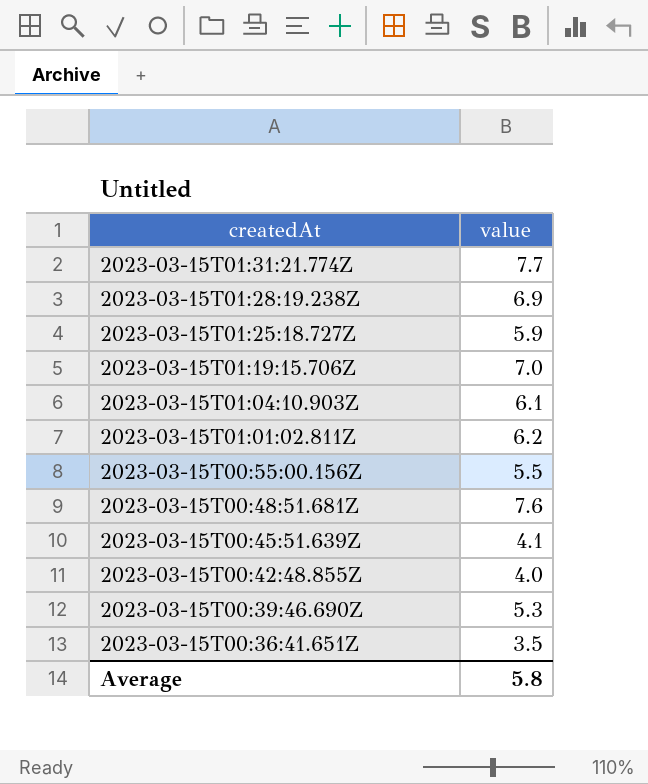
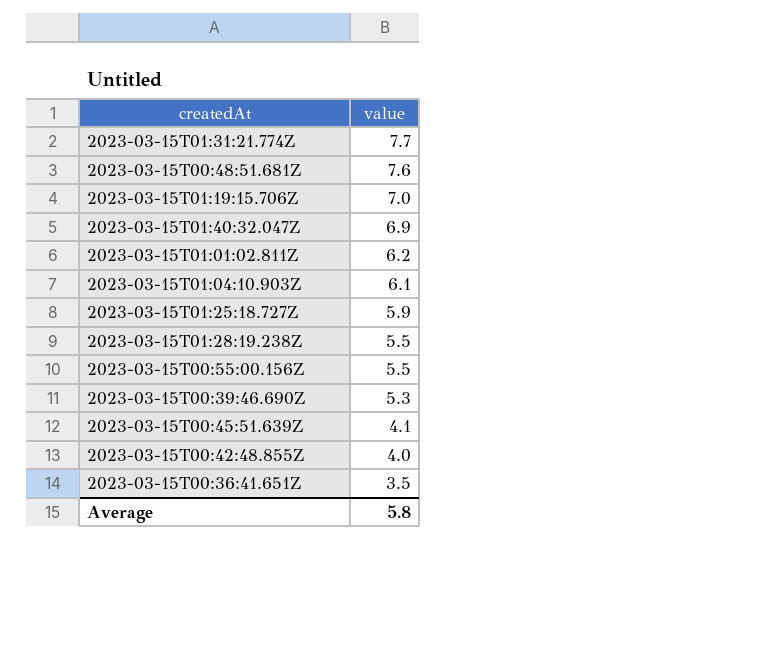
row order: createdAt descending -> value descending
row 2023-03-15T01:40:32.047Z: none -> 6.9
2023-03-15T01:28:19.238Z | value: 6.9 -> 5.5

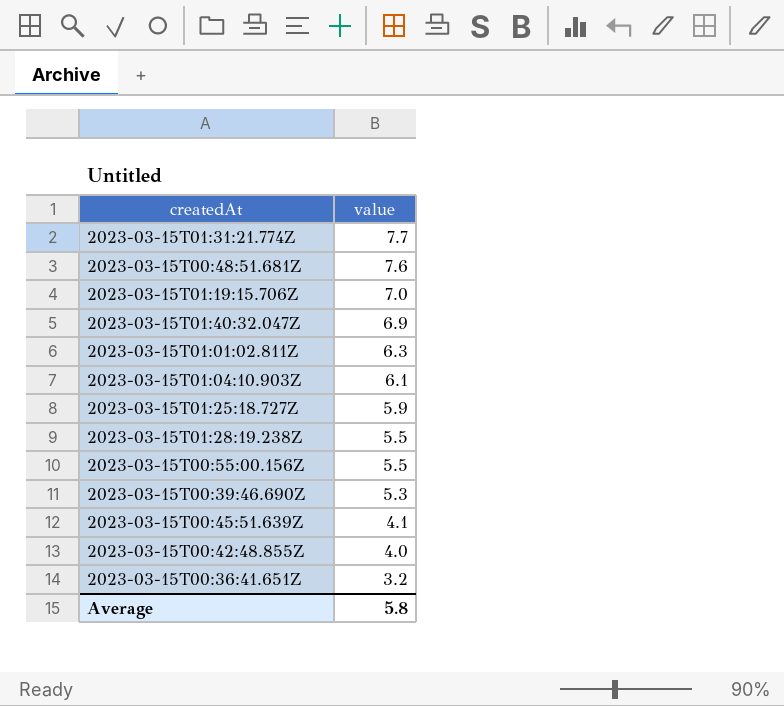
2023-03-15T01:01:02.811Z | value: 6.2 -> 6.3
2023-03-15T00:36:41.651Z | value: 3.5 -> 3.2

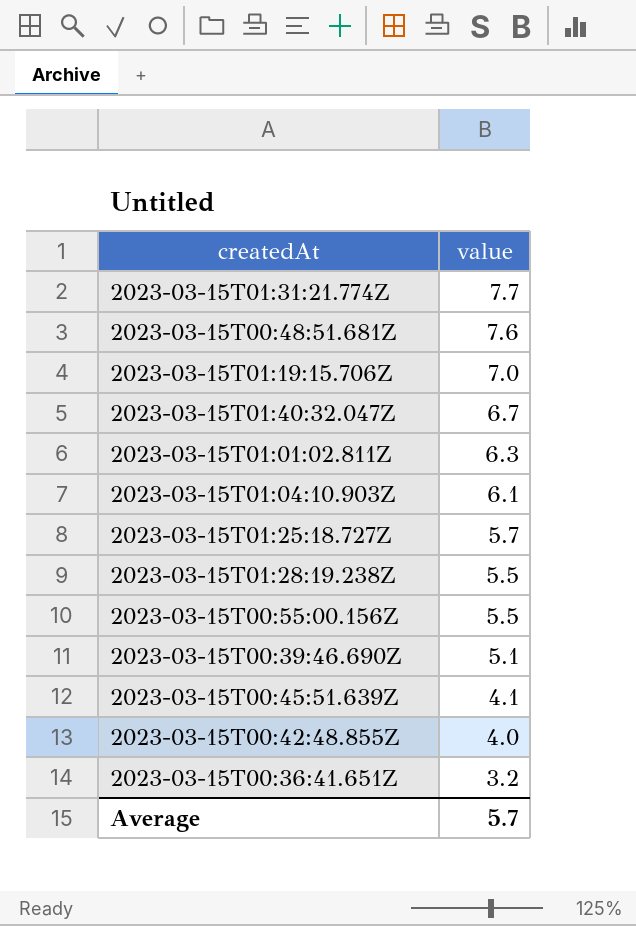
2023-03-15T01:40:32.047Z | value: 6.9 -> 6.7
2023-03-15T01:25:18.727Z | value: 5.9 -> 5.7
2023-03-15T00:39:46.690Z | value: 5.3 -> 5.1
Average | value: 5.8 -> 5.7

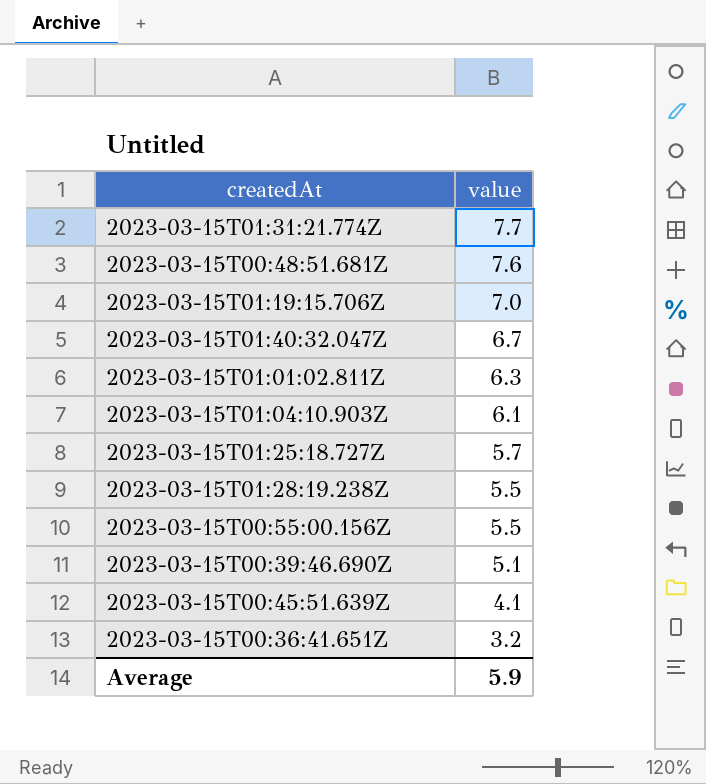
row 2023-03-15T00:42:48.855Z: 4.0 -> none
Average | value: 5.7 -> 5.9

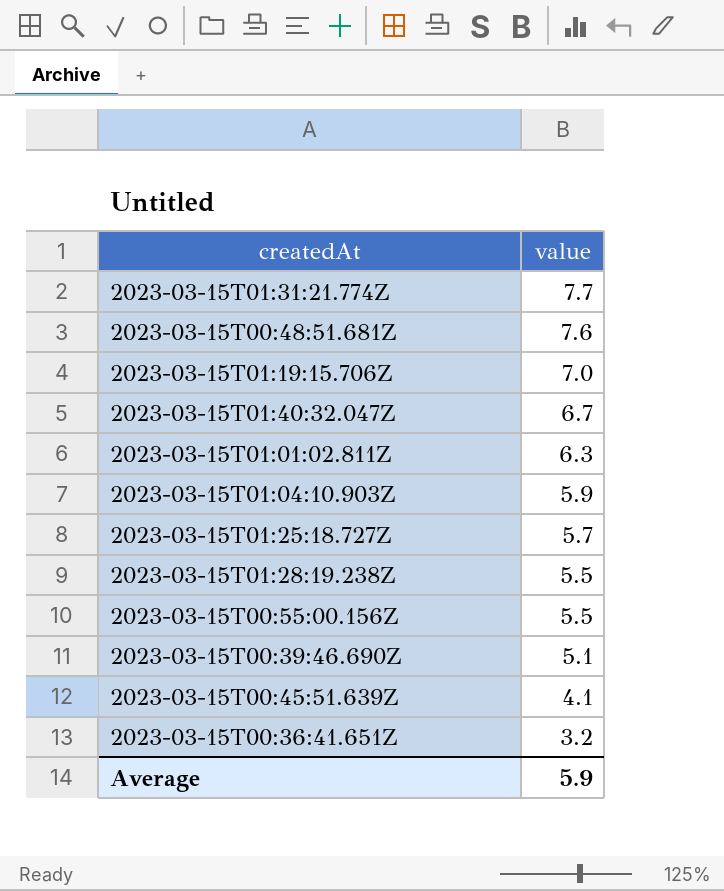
2023-03-15T01:04:10.903Z | value: 6.1 -> 5.9

